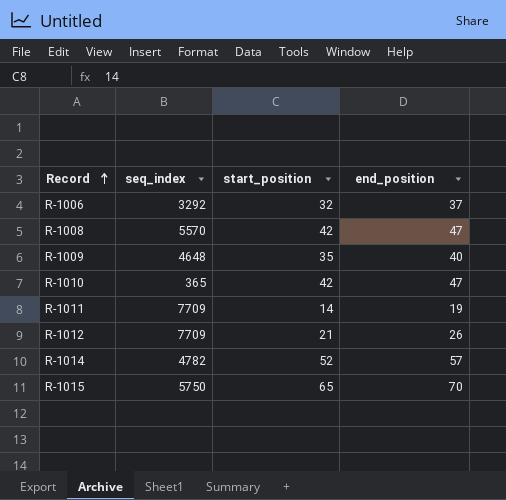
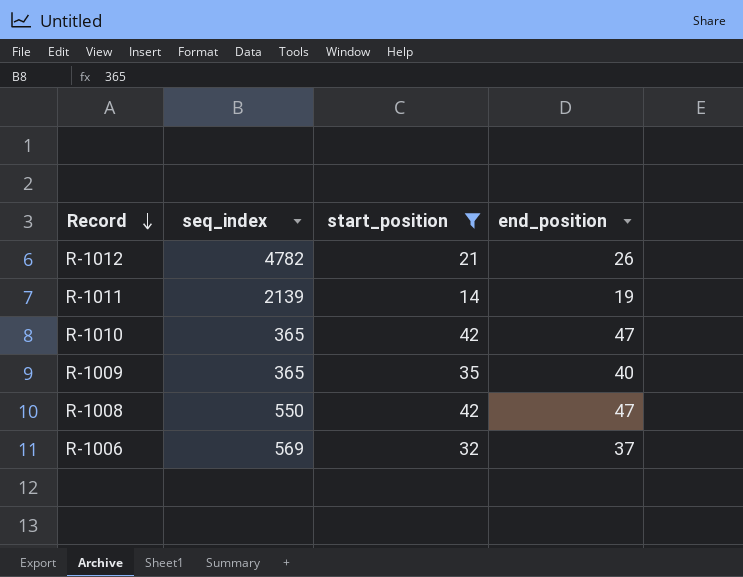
filter: none -> start_position <= 42
row order: Record ascending -> Record descending
R-1012 | seq_index: 7709 -> 4782
R-1011 | seq_index: 7709 -> 2139
R-1009 | seq_index: 4648 -> 365
R-1008 | seq_index: 5570 -> 550
R-1006 | seq_index: 3292 -> 569

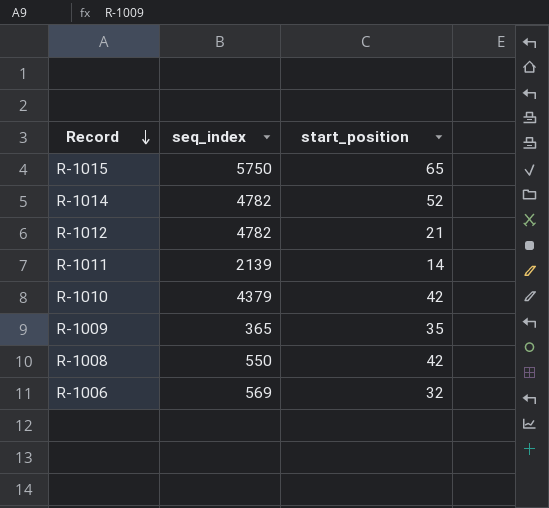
filter: start_position <= 42 -> none
column end_position | position: 4 -> none
R-1010 | seq_index: 365 -> 4379

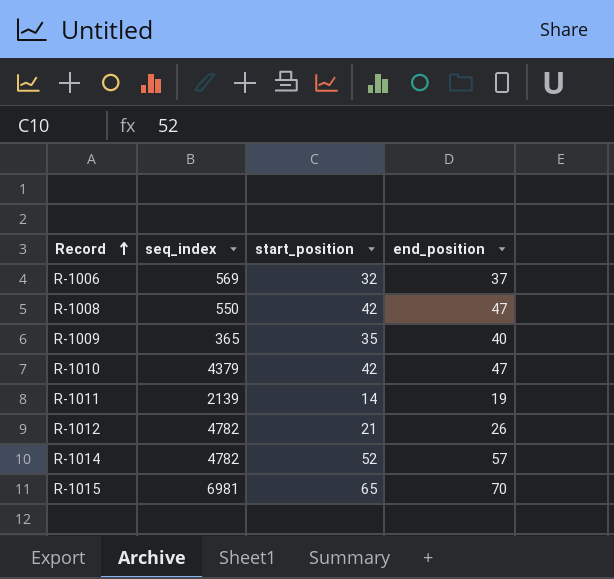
row order: Record descending -> Record ascending
column end_position | position: none -> 4
R-1015 | seq_index: 5750 -> 6981

